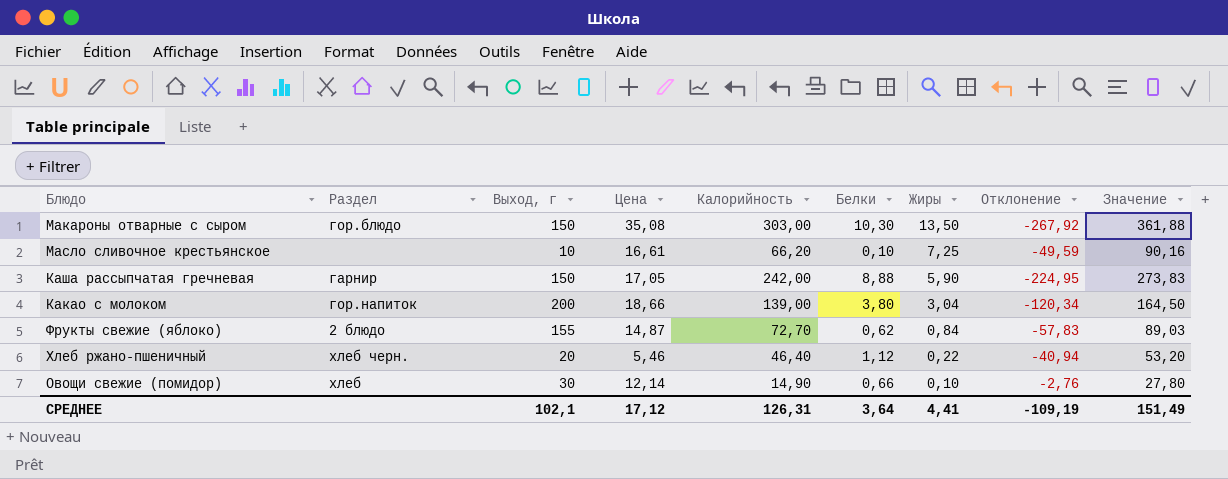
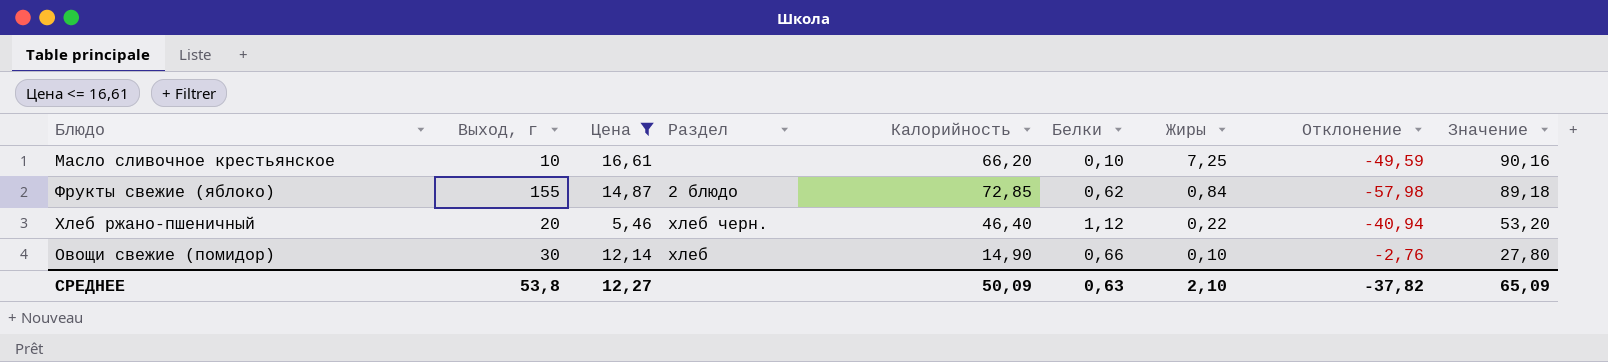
filter: none -> Цена <= 16,61
column Раздел | position: 2 -> 4
Фрукты свежие (яблоко) | Калорийность: 72,70 -> 72,85
Фрукты свежие (яблоко) | Отклонение: -57,83 -> -57,98
Фрукты свежие (яблоко) | Значение: 89,03 -> 89,18
СРЕДНЕЕ | Выход, г: 102,1 -> 53,8
СРЕДНЕЕ | Цена: 17,12 -> 12,27
СРЕДНЕЕ | Калорийность: 126,31 -> 50,09
СРЕДНЕЕ | Белки: 3,64 -> 0,63
СРЕДНЕЕ | Жиры: 4,41 -> 2,10
СРЕДНЕЕ | Отклонение: -109,19 -> -37,82
СРЕДНЕЕ | Значение: 151,49 -> 65,09

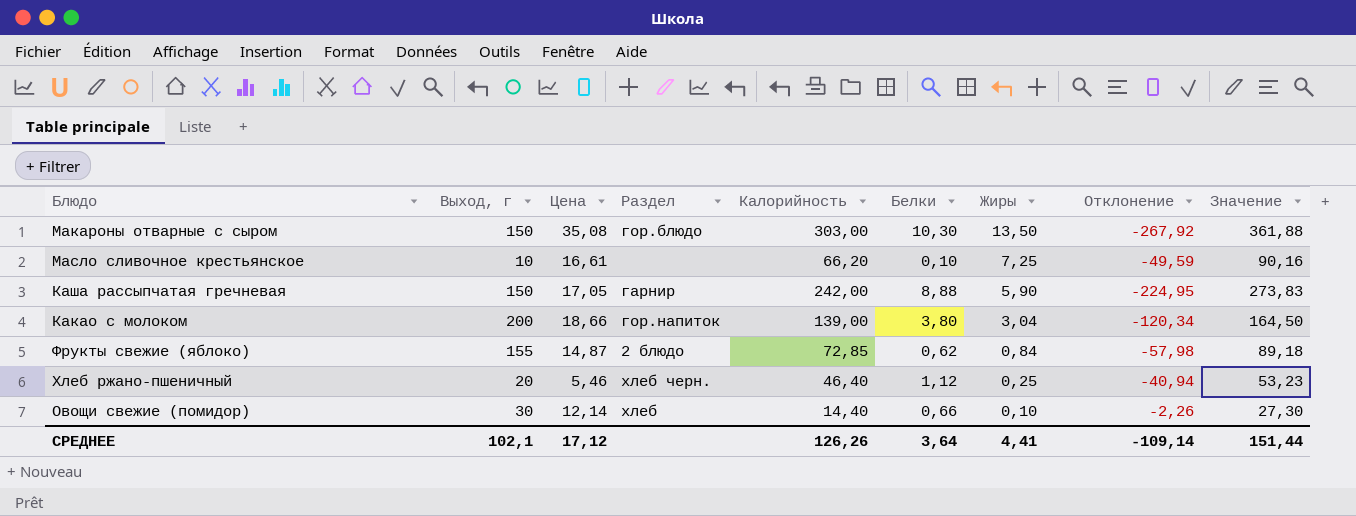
filter: Цена <= 16,61 -> none
Хлеб ржано-пшеничный | Жиры: 0,22 -> 0,25
Хлеб ржано-пшеничный | Значение: 53,20 -> 53,23
Овощи свежие (помидор) | Калорийность: 14,90 -> 14,40
Овощи свежие (помидор) | Отклонение: -2,76 -> -2,26
Овощи свежие (помидор) | Значение: 27,80 -> 27,30
СРЕДНЕЕ | Выход, г: 53,8 -> 102,1
СРЕДНЕЕ | Цена: 12,27 -> 17,12
СРЕДНЕЕ | Калорийность: 50,09 -> 126,26
СРЕДНЕЕ | Белки: 0,63 -> 3,64
СРЕДНЕЕ | Жиры: 2,10 -> 4,41
СРЕДНЕЕ | Отклонение: -37,82 -> -109,14
СРЕДНЕЕ | Значение: 65,09 -> 151,44

